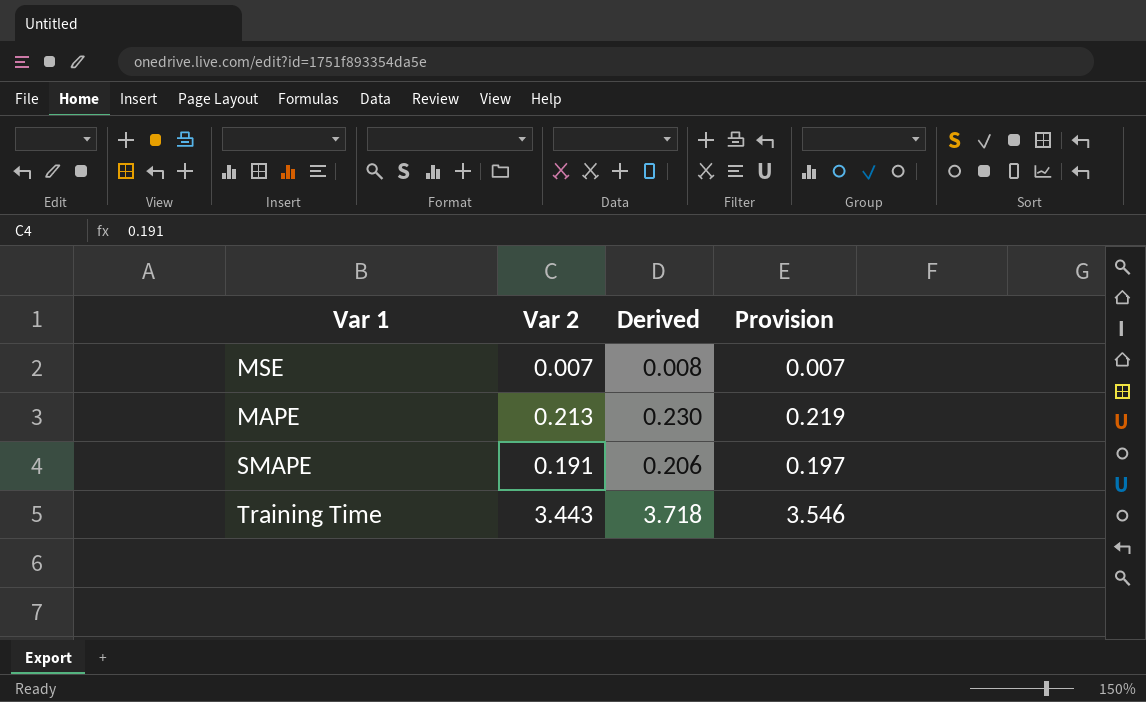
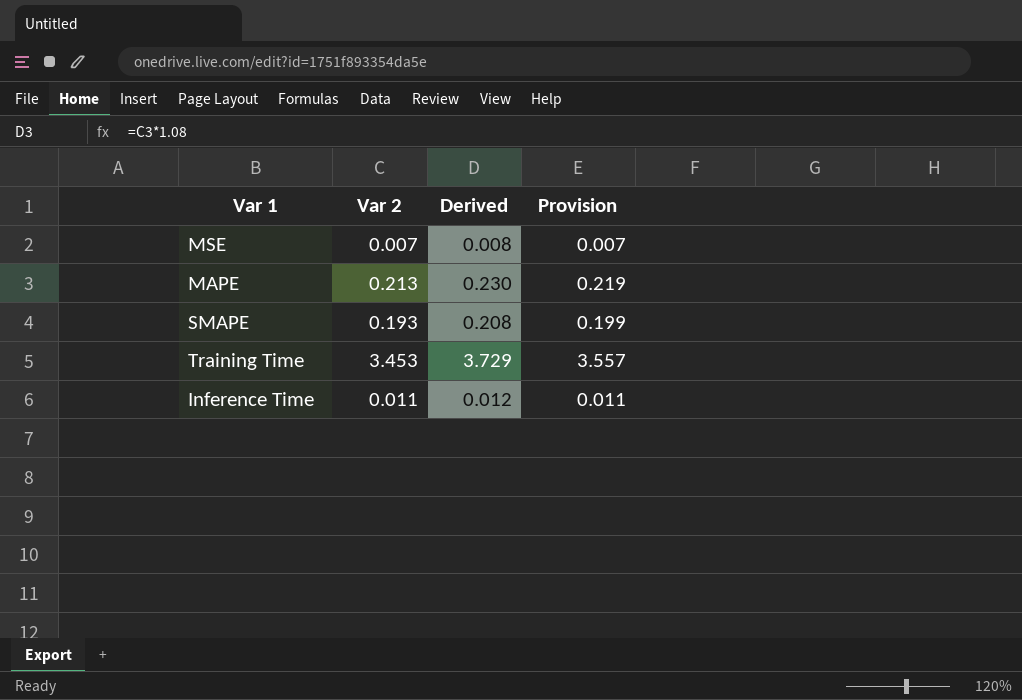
SMAPE | Var 2: 0.191 -> 0.193
SMAPE | Derived: 0.206 -> 0.208
SMAPE | Provision: 0.197 -> 0.199
Training Time | Var 2: 3.443 -> 3.453
Training Time | Derived: 3.718 -> 3.729
Training Time | Provision: 3.546 -> 3.557
row Inference Time: none -> 0.011 | 0.012 | 0.011

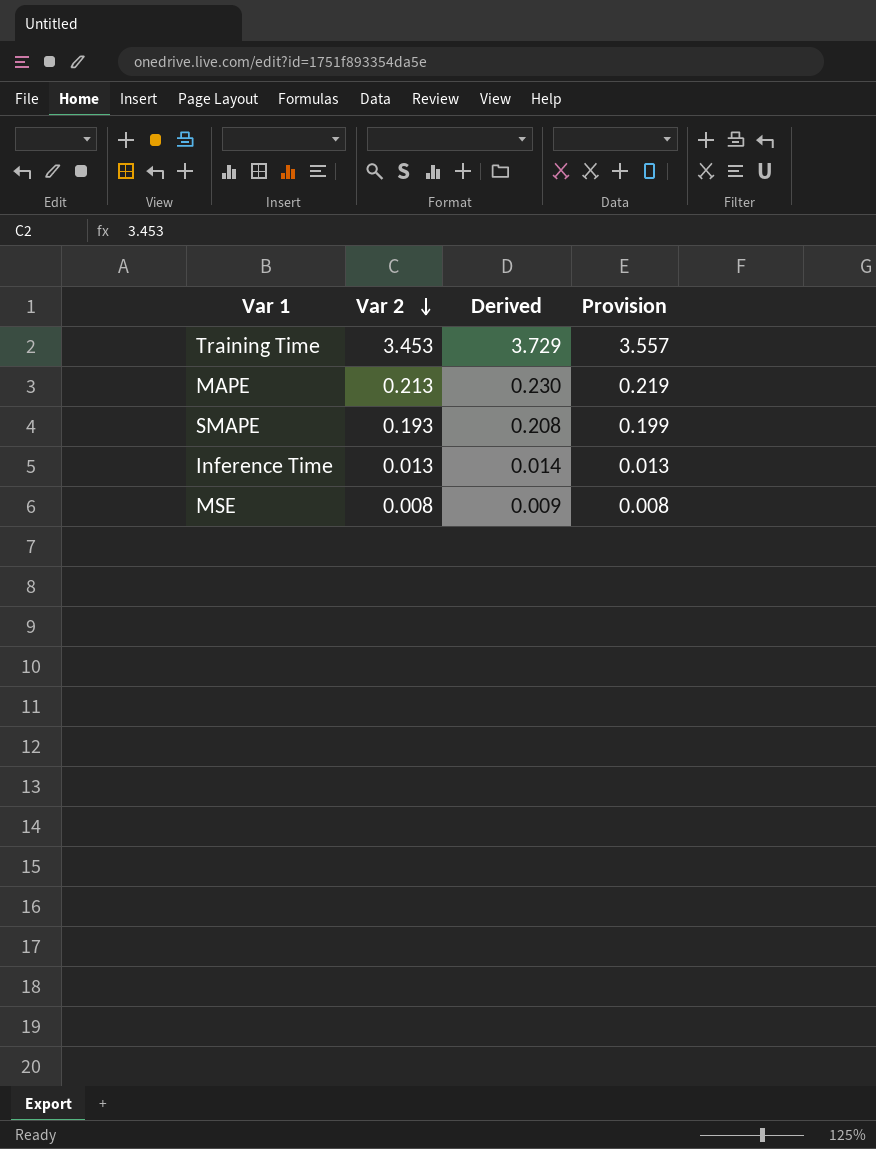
row order: none -> Var 2 descending
Inference Time | Var 2: 0.011 -> 0.013
Inference Time | Derived: 0.012 -> 0.014
Inference Time | Provision: 0.011 -> 0.013
MSE | Var 2: 0.007 -> 0.008
MSE | Derived: 0.008 -> 0.009
MSE | Provision: 0.007 -> 0.008

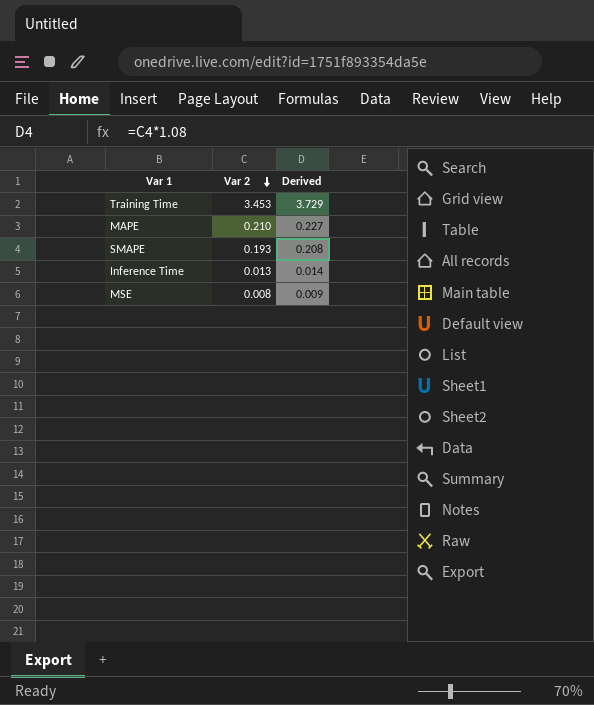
column Provision | formula: [Var 2] * 1.03 -> none
MAPE | Var 2: 0.213 -> 0.210
MAPE | Derived: 0.230 -> 0.227

